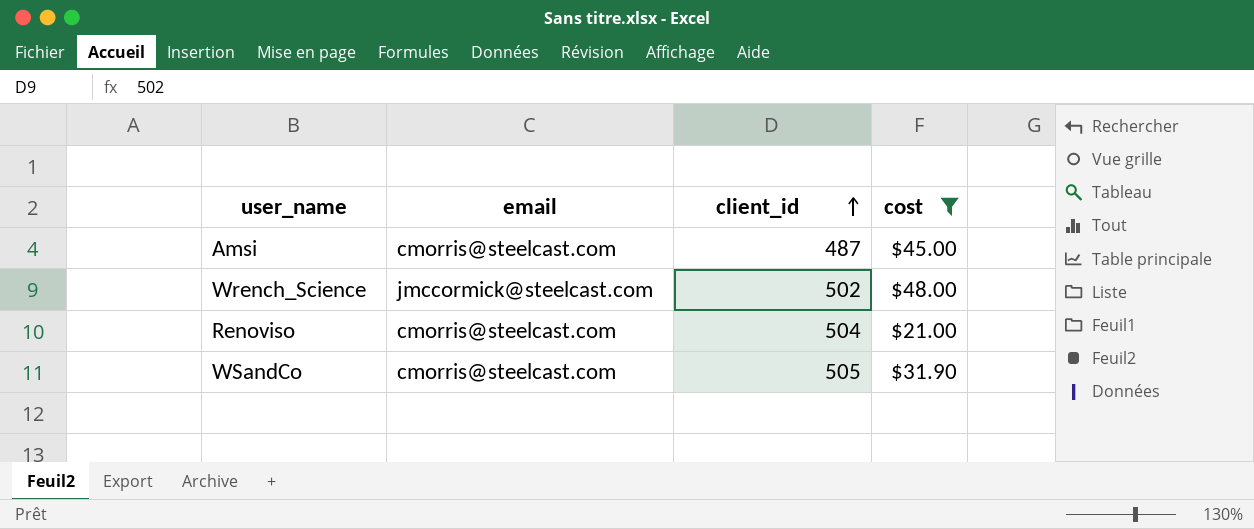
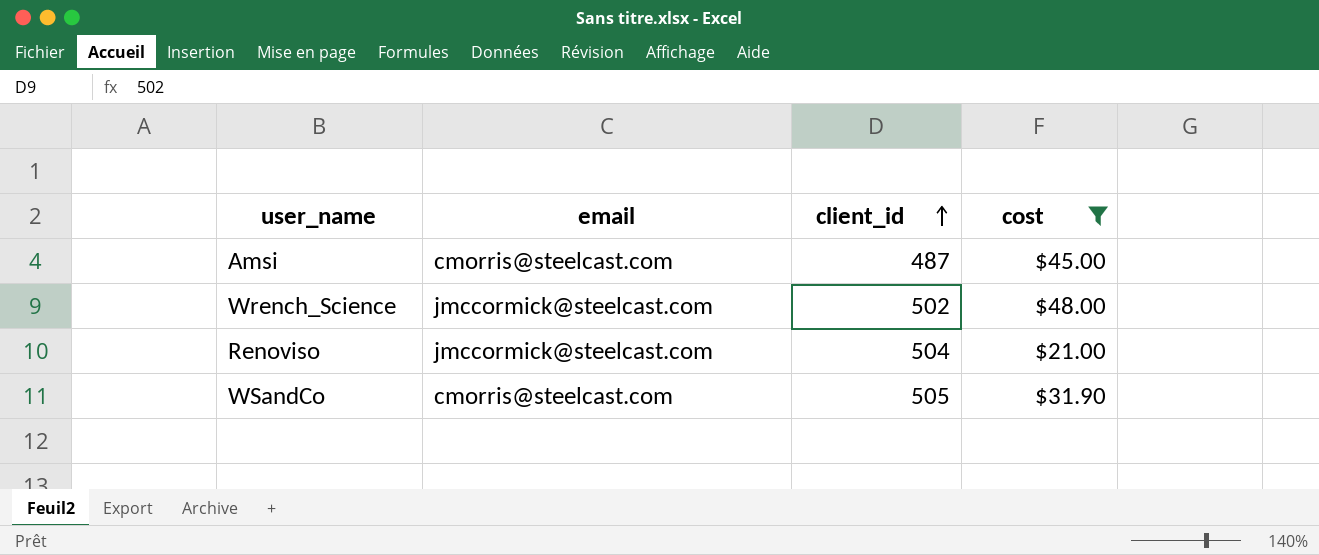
Renoviso | email: cmorris@steelcast.com -> jmccormick@steelcast.com

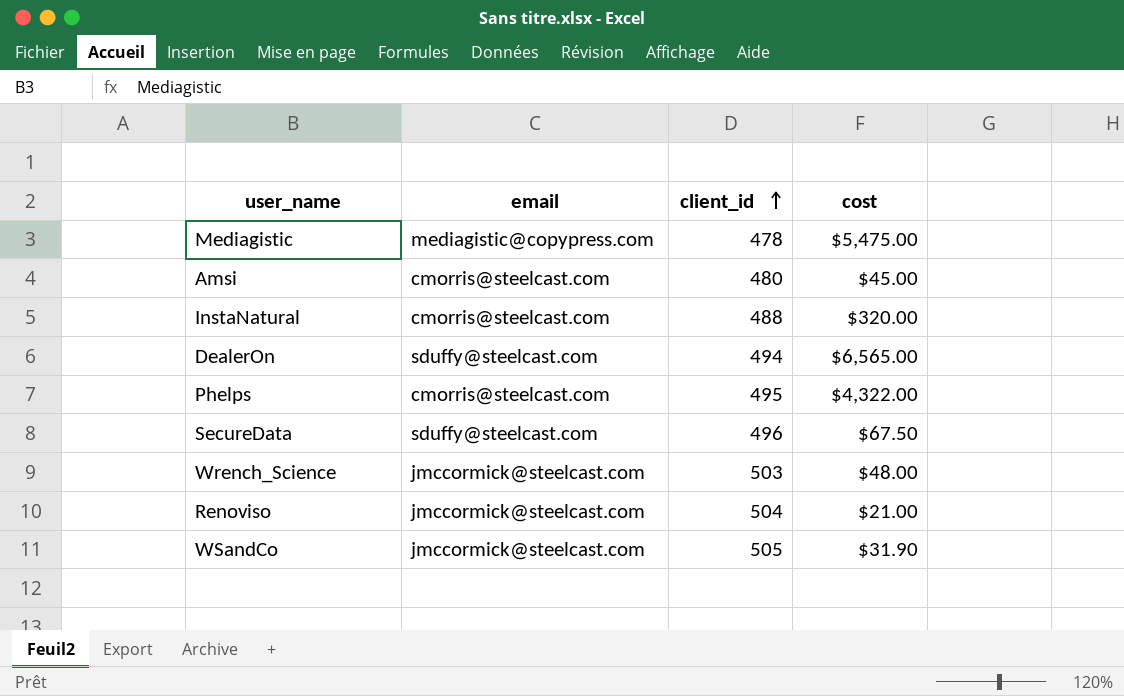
filter: cost <= $48.00 -> none
Amsi | client_id: 487 -> 480
Wrench_Science | client_id: 502 -> 503
WSandCo | email: cmorris@steelcast.com -> jmccormick@steelcast.com

